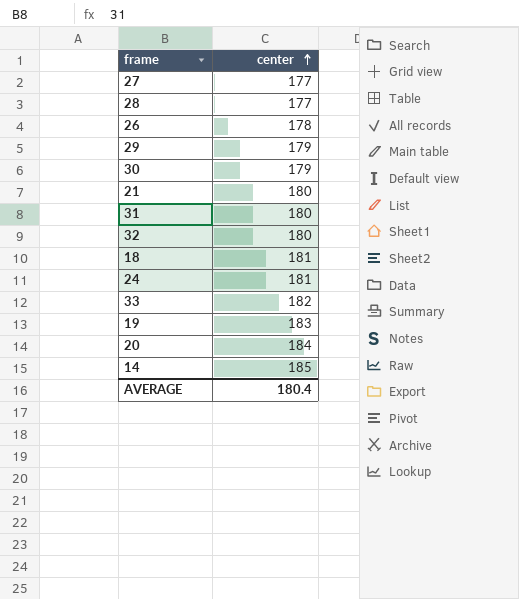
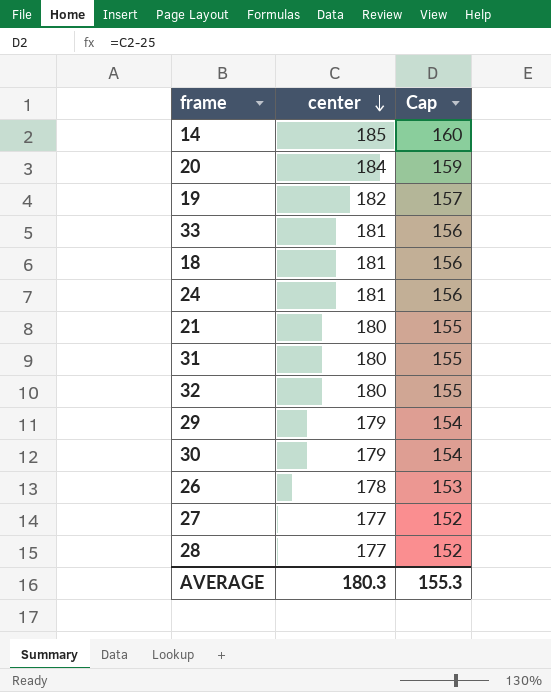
row order: center ascending -> center descending
column Cap | formula: none -> [center] - 25
19 | center: 183 -> 182
33 | center: 182 -> 181
AVERAGE | center: 180.4 -> 180.3

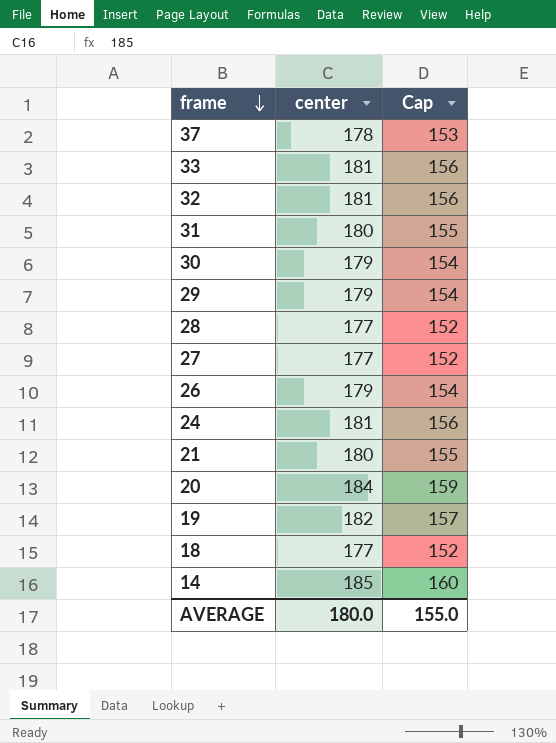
row order: center descending -> frame descending
row 37: none -> 178 | 153
32 | center: 180 -> 181
32 | Cap: 155 -> 156
26 | center: 178 -> 179
26 | Cap: 153 -> 154
18 | center: 181 -> 177
18 | Cap: 156 -> 152
AVERAGE | center: 180.3 -> 180.0
AVERAGE | Cap: 155.3 -> 155.0

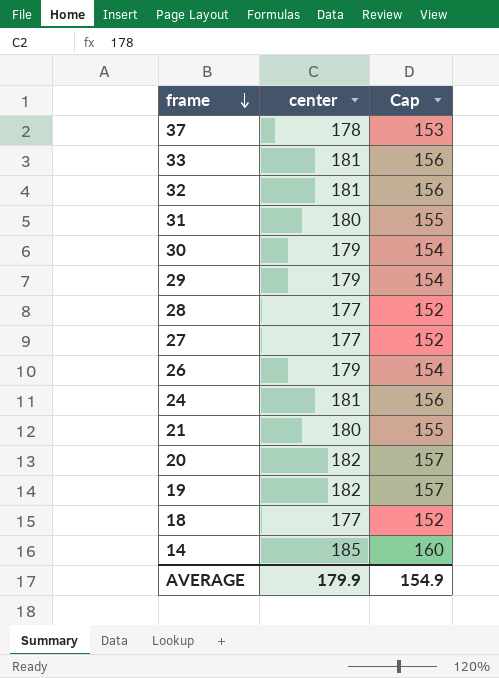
20 | center: 184 -> 182
20 | Cap: 159 -> 157
AVERAGE | center: 180.0 -> 179.9
AVERAGE | Cap: 155.0 -> 154.9

